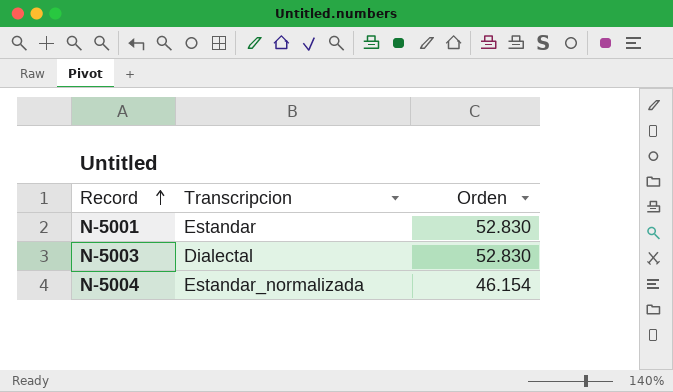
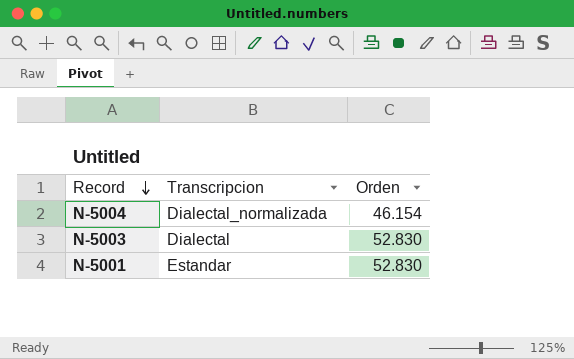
row order: Record ascending -> Record descending
N-5004 | Transcripcion: Estandar_normalizada -> Dialectal_normalizada

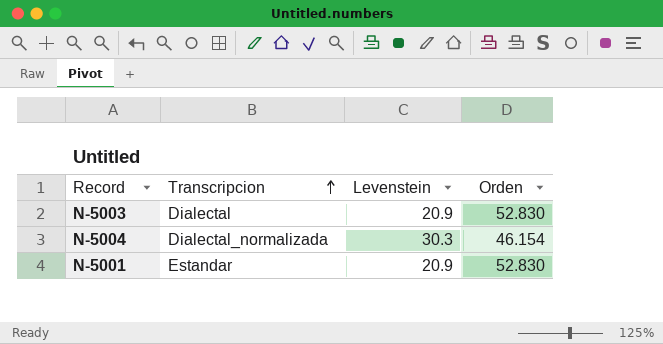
row order: Record descending -> Transcripcion ascending
column Levenstein | position: none -> 3

